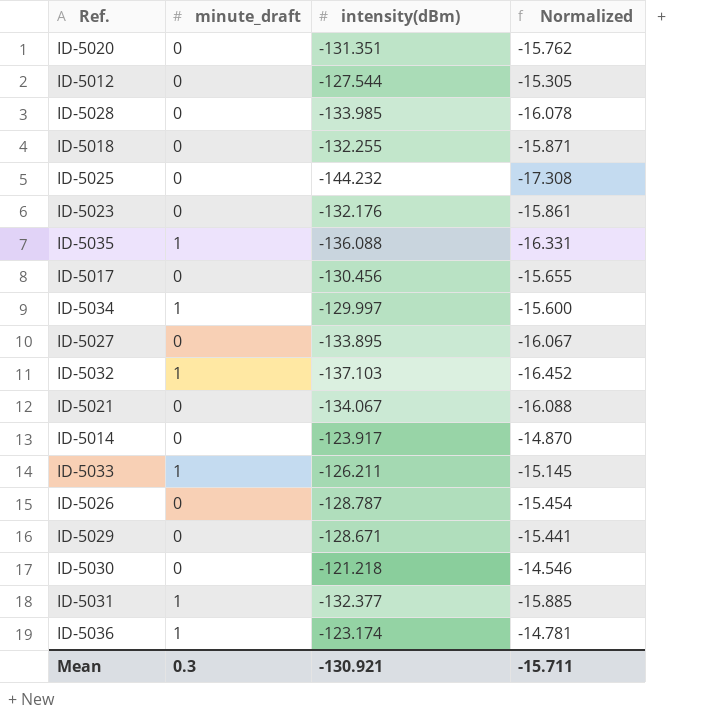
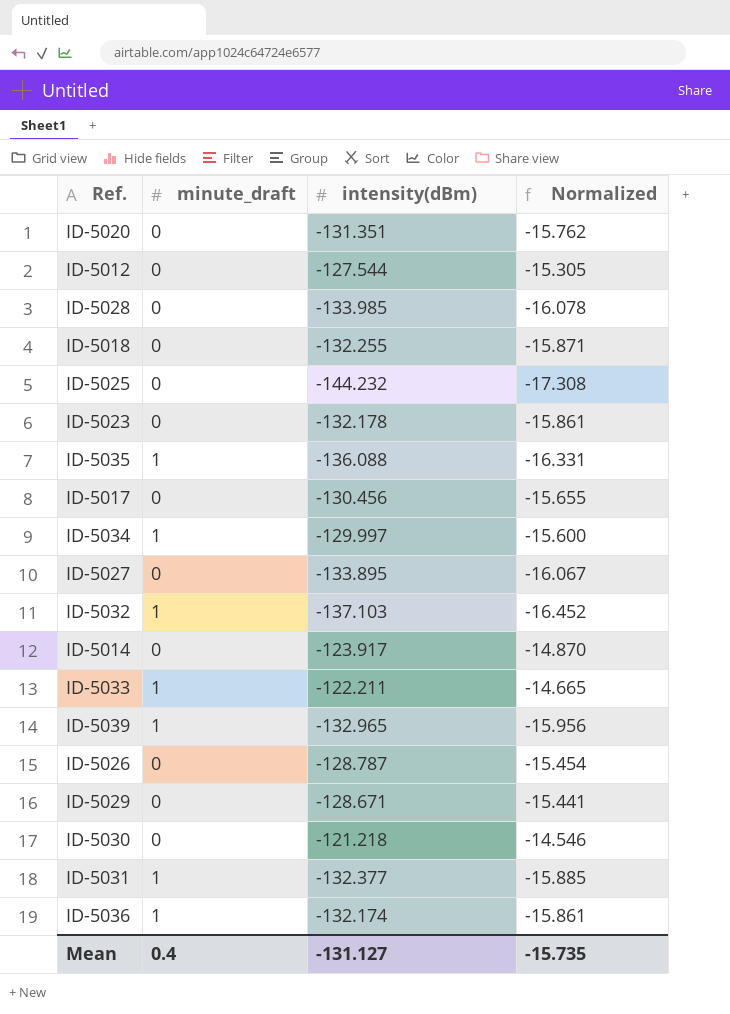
row ID-5021: 0 | -134.067 | -16.088 -> none
ID-5023 | intensity(dBm): -132.176 -> -132.178
ID-5033 | intensity(dBm): -126.211 -> -122.211
ID-5033 | Normalized: -15.145 -> -14.665
row ID-5039: none -> 1 | -132.965 | -15.956
ID-5036 | intensity(dBm): -123.174 -> -132.174
ID-5036 | Normalized: -14.781 -> -15.861
Mean | minute_draft: 0.3 -> 0.4
Mean | intensity(dBm): -130.921 -> -131.127
Mean | Normalized: -15.711 -> -15.735

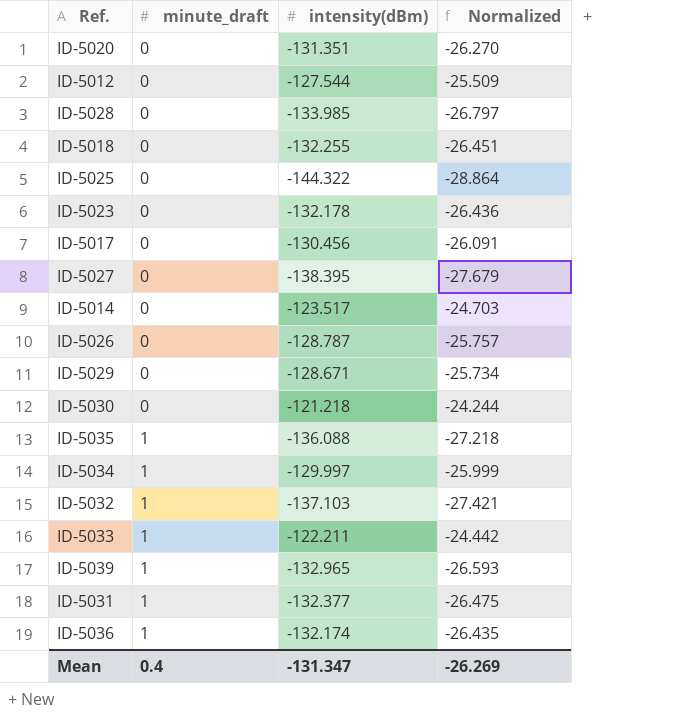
row order: none -> minute_draft ascending
column Normalized | formula: [intensity(dBm)] * 0.12 -> [intensity(dBm)] * 0.2
ID-5025 | intensity(dBm): -144.232 -> -144.322
ID-5027 | intensity(dBm): -133.895 -> -138.395
ID-5014 | intensity(dBm): -123.917 -> -123.517
Mean | intensity(dBm): -131.127 -> -131.347
Mean | Normalized: -15.735 -> -26.269

